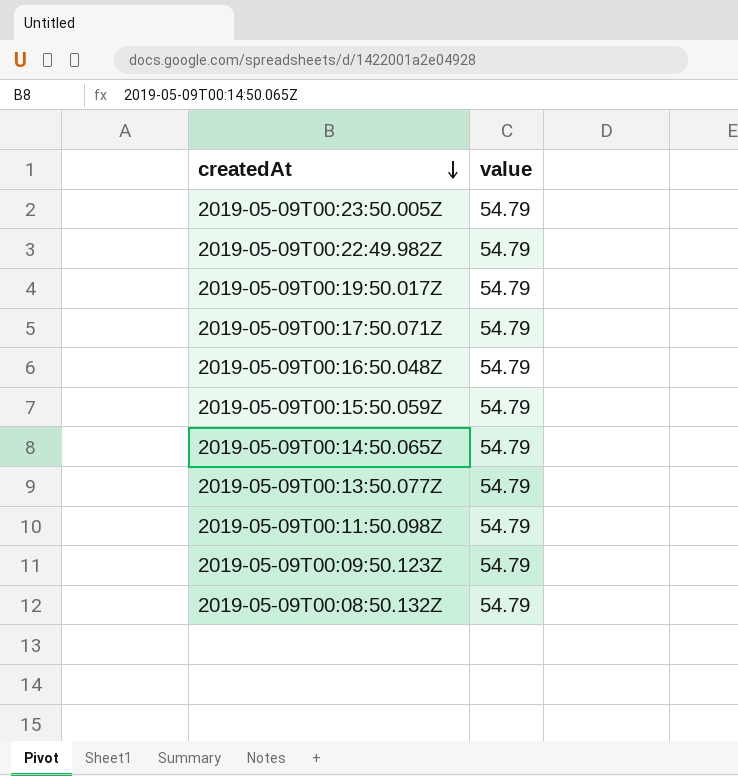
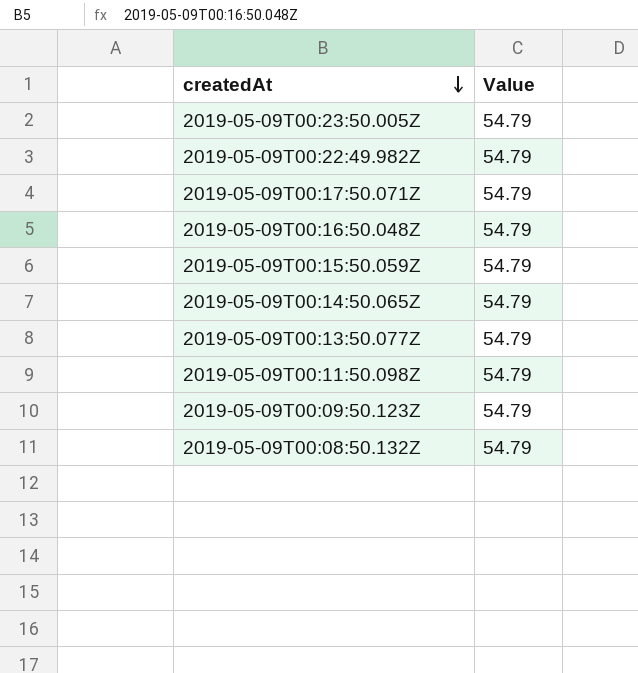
column name: value -> Value
row 2019-05-09T00:19:50.017Z: 54.79 -> none

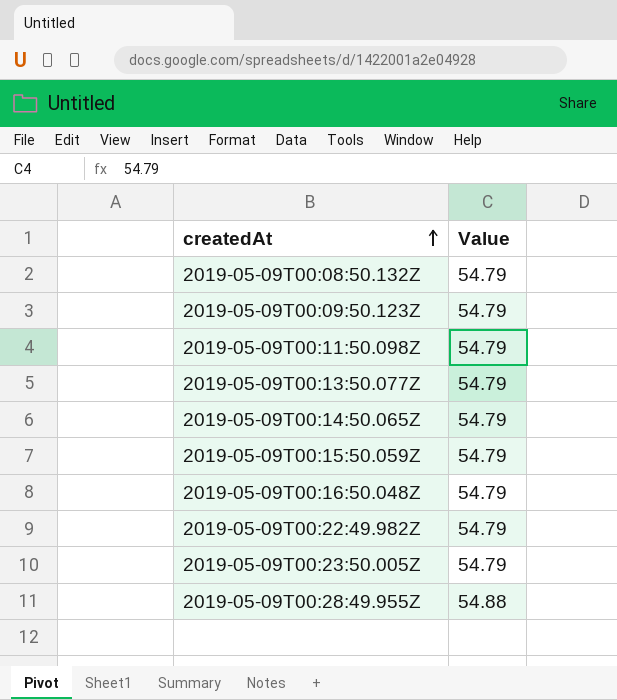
row order: createdAt descending -> createdAt ascending
row 2019-05-09T00:17:50.071Z: 54.79 -> none
row 2019-05-09T00:28:49.955Z: none -> 54.88

